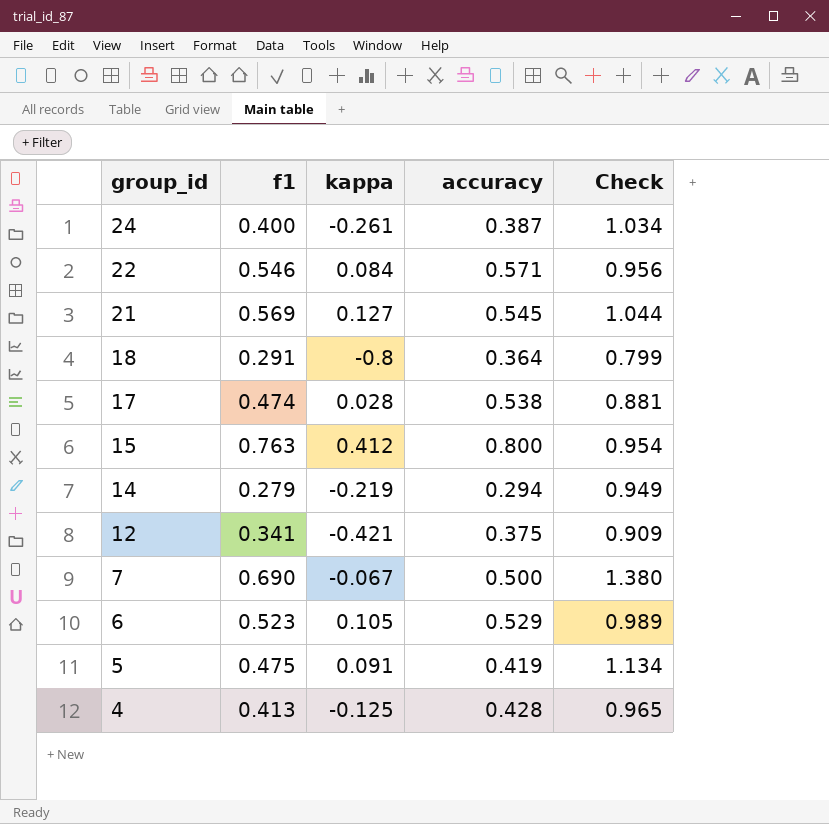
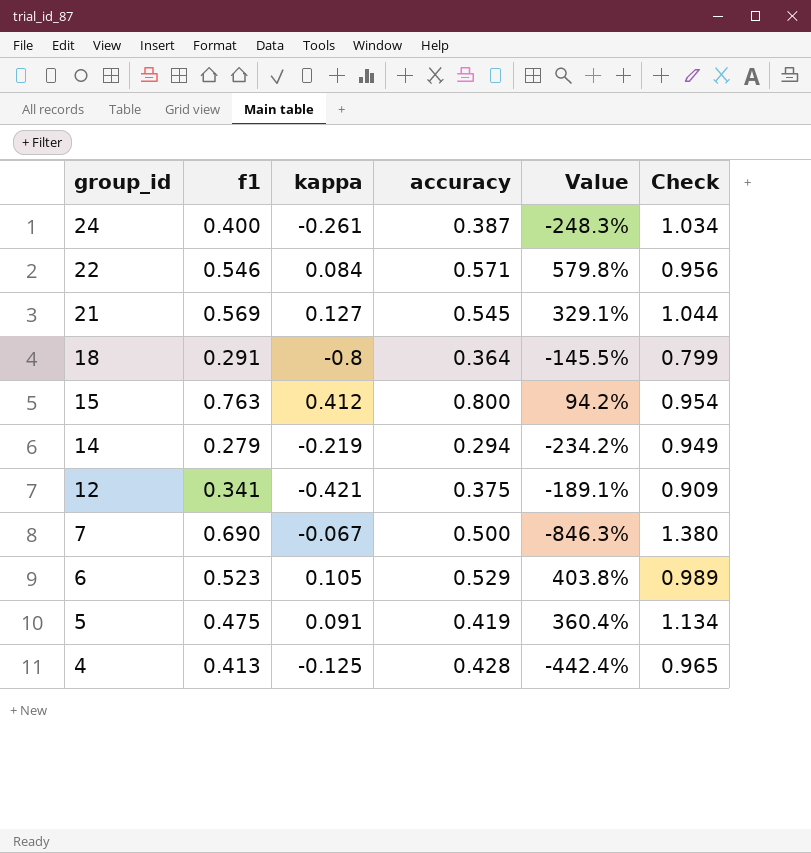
column Value | formula: none -> ([accuracy] - [kappa]) / [kappa]
row 17: 0.474 | 0.028 | 0.538 | 0.881 -> none

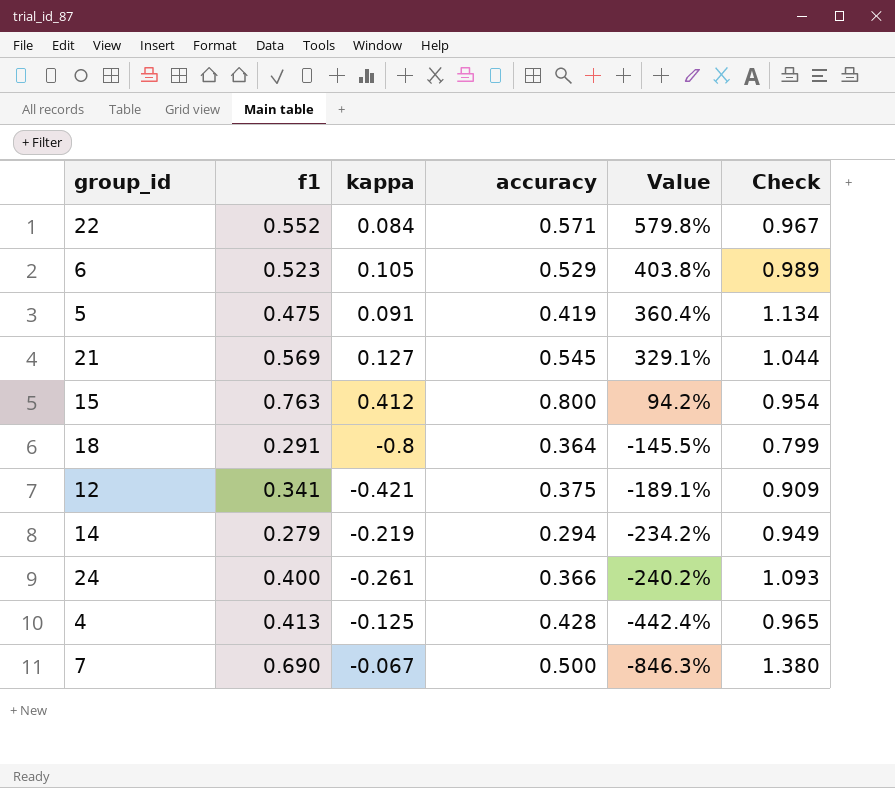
row order: group_id descending -> Value descending
22 | f1: 0.546 -> 0.552
22 | Check: 0.956 -> 0.967
24 | accuracy: 0.387 -> 0.366
24 | Value: -248.3% -> -240.2%
24 | Check: 1.034 -> 1.093

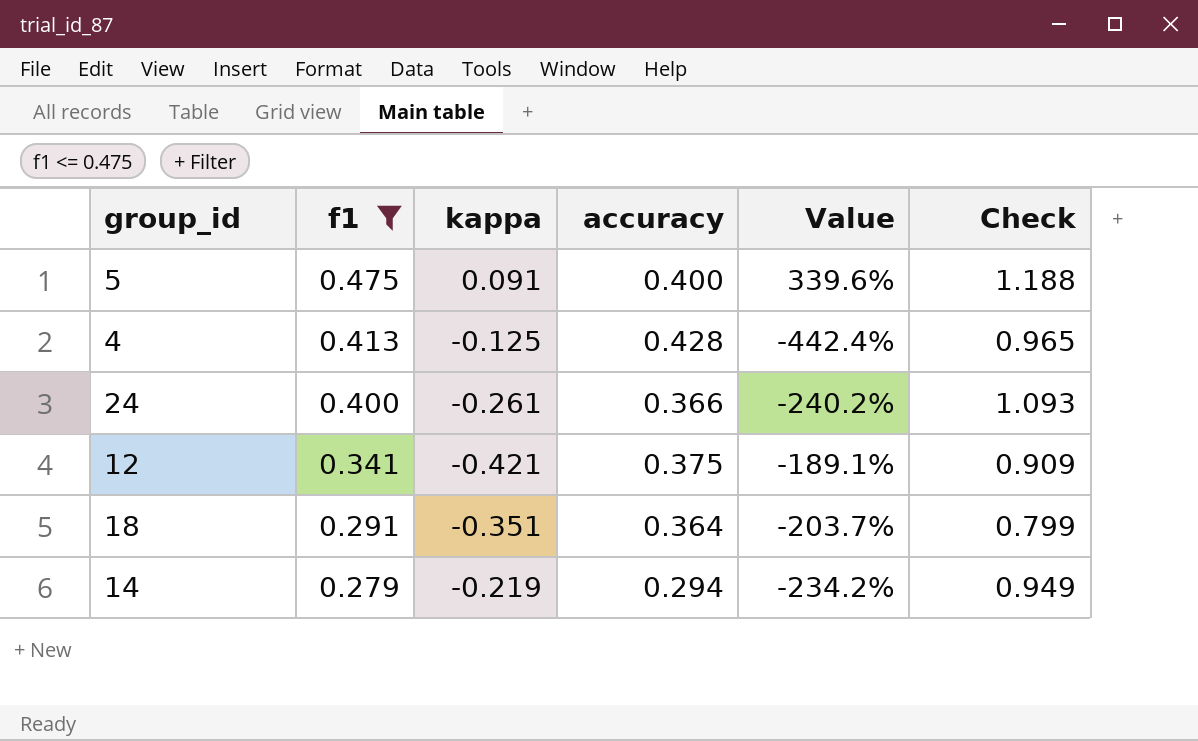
filter: none -> f1 <= 0.475
row order: Value descending -> f1 descending
5 | accuracy: 0.419 -> 0.400
5 | Value: 360.4% -> 339.6%
5 | Check: 1.134 -> 1.188
18 | kappa: -0.8 -> -0.351
18 | Value: -145.5% -> -203.7%

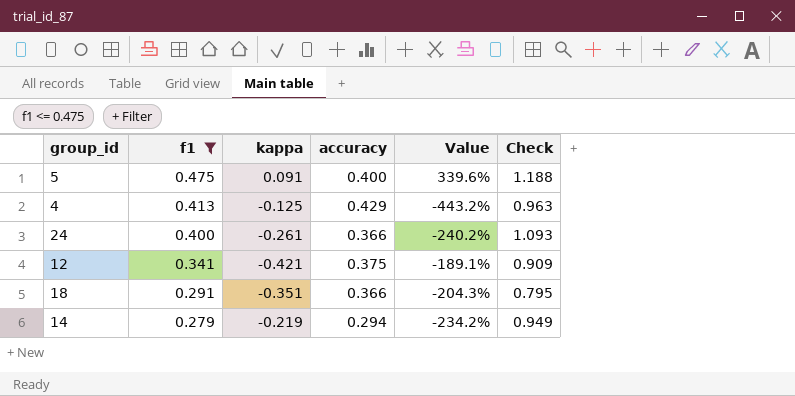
4 | accuracy: 0.428 -> 0.429
4 | Value: -442.4% -> -443.2%
4 | Check: 0.965 -> 0.963
18 | accuracy: 0.364 -> 0.366
18 | Value: -203.7% -> -204.3%
18 | Check: 0.799 -> 0.795

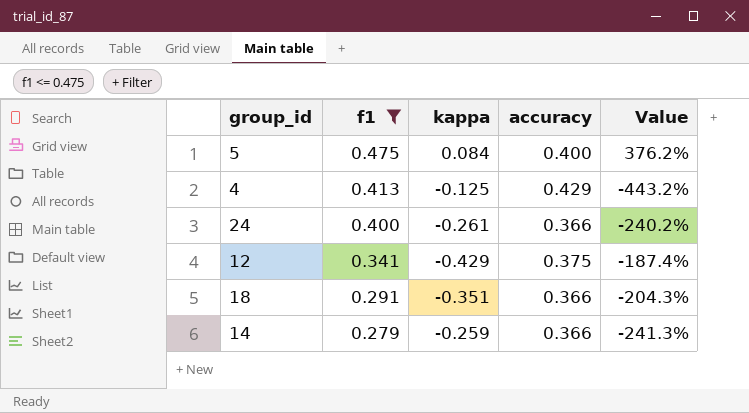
column Check | formula: [f1] / [accuracy] -> none
5 | kappa: 0.091 -> 0.084
5 | Value: 339.6% -> 376.2%
12 | kappa: -0.421 -> -0.429
12 | Value: -189.1% -> -187.4%
14 | kappa: -0.219 -> -0.259
14 | accuracy: 0.294 -> 0.366
14 | Value: -234.2% -> -241.3%

